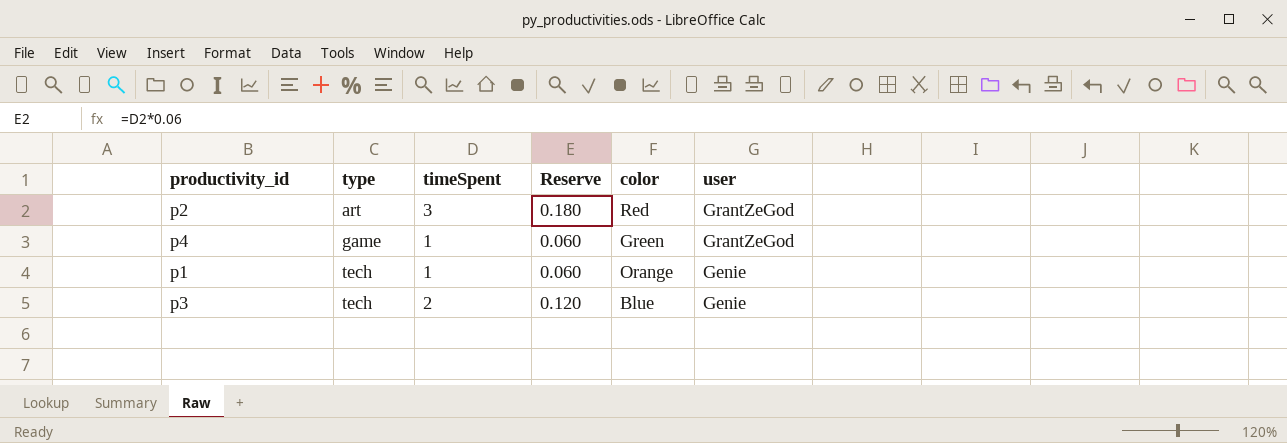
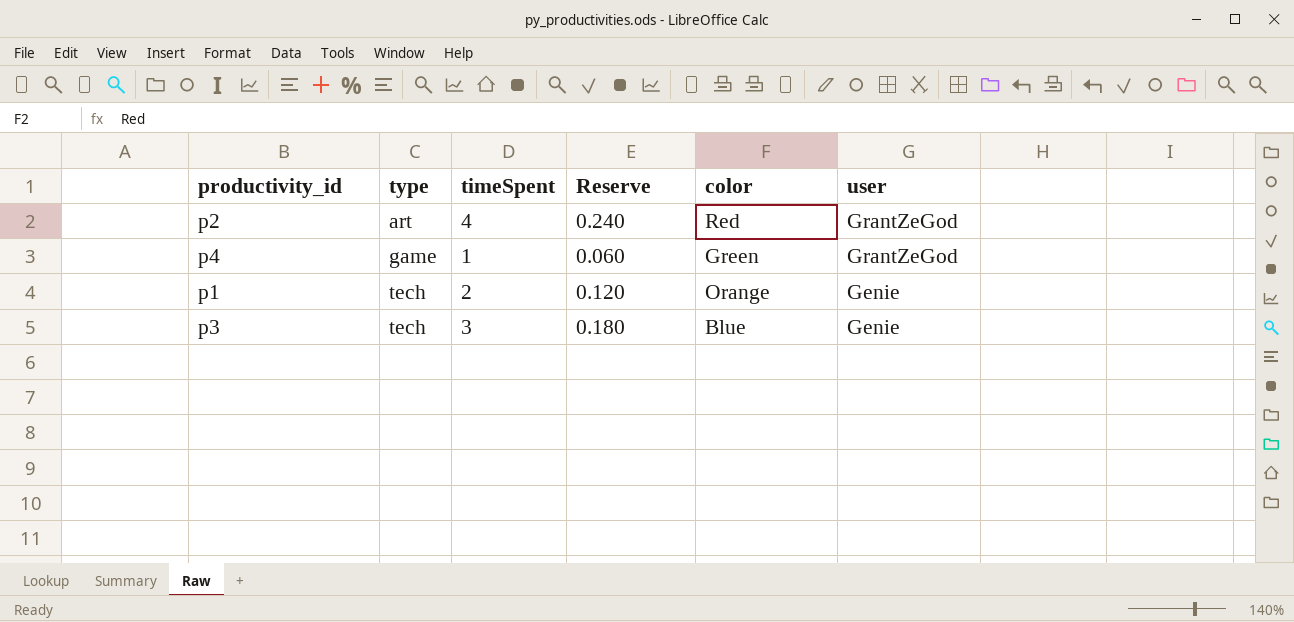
p2 | timeSpent: 3 -> 4
p2 | Reserve: 0.180 -> 0.240
p1 | timeSpent: 1 -> 2
p1 | Reserve: 0.060 -> 0.120
p3 | timeSpent: 2 -> 3
p3 | Reserve: 0.120 -> 0.180

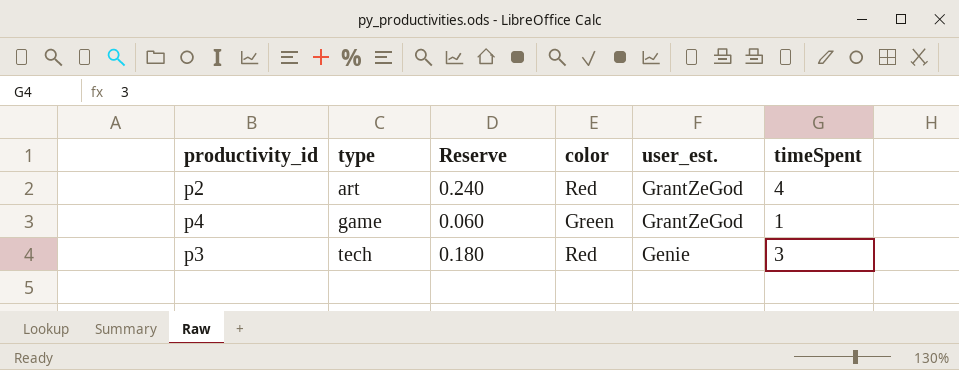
column name: user -> user_est.
column timeSpent | position: 3 -> 6
row p1: tech | 2 | 0.120 | Orange | Genie -> none
p3 | color: Blue -> Red

